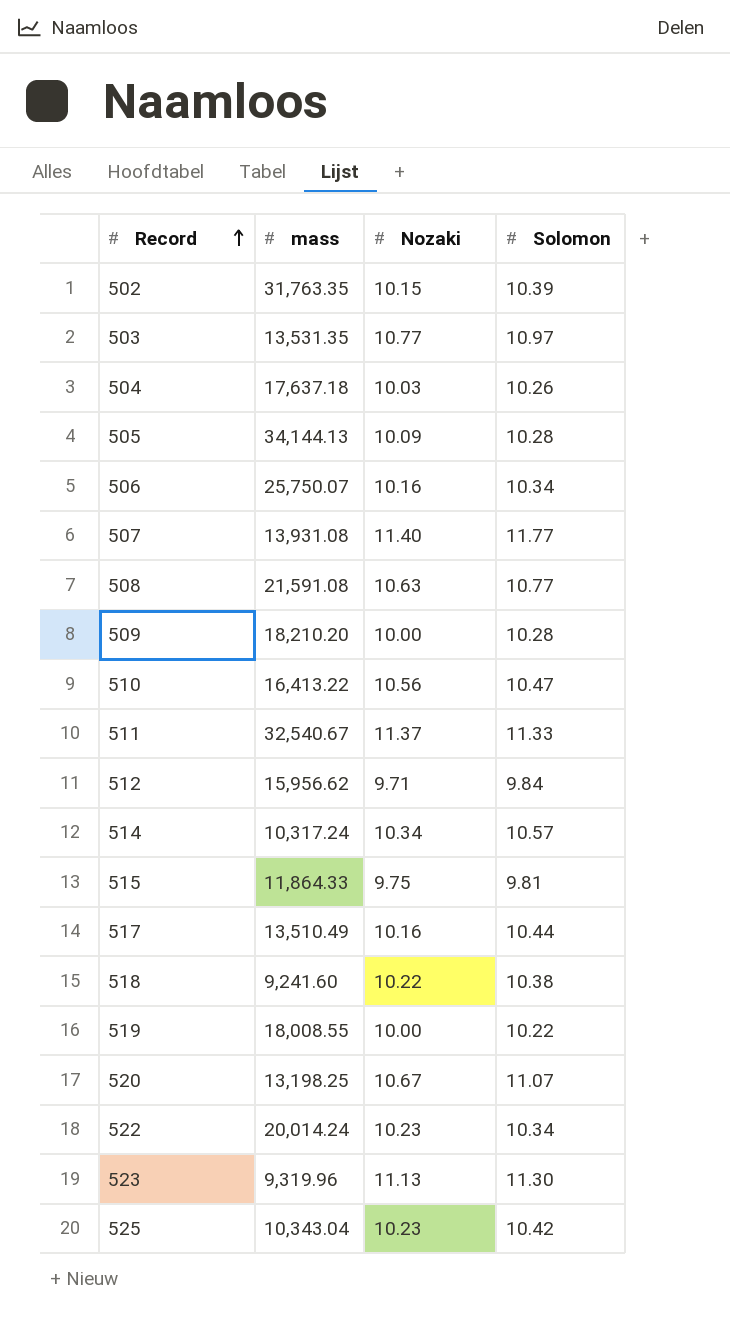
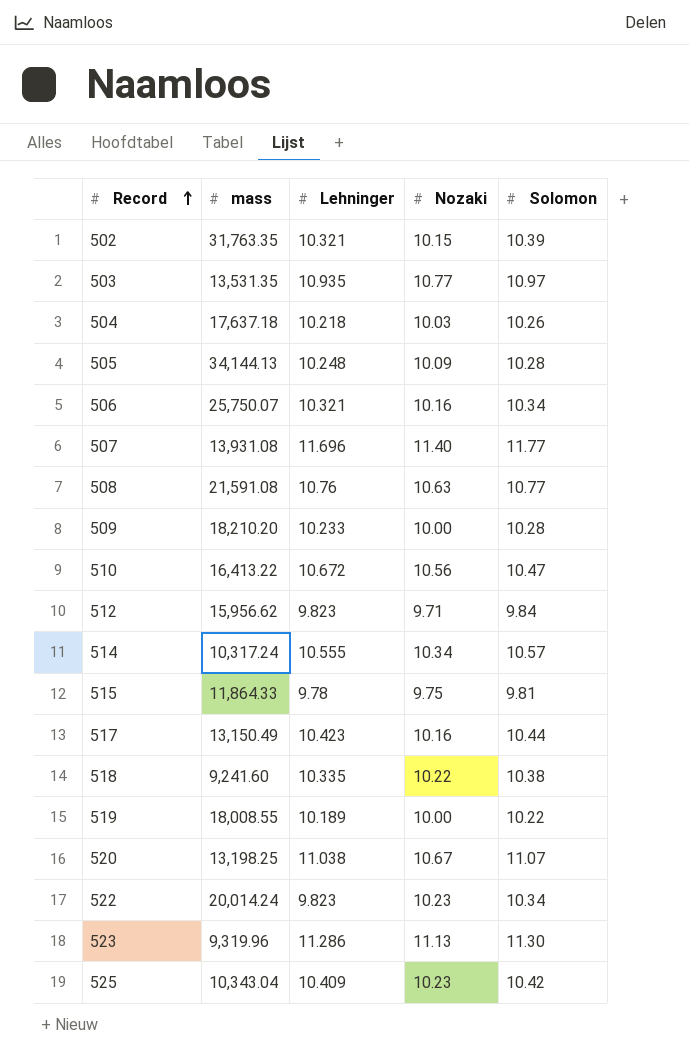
column Lehninger | position: none -> 3
row 511: 32,540.67 | 11.37 | 11.33 -> none
517 | mass: 13,510.49 -> 13,150.49

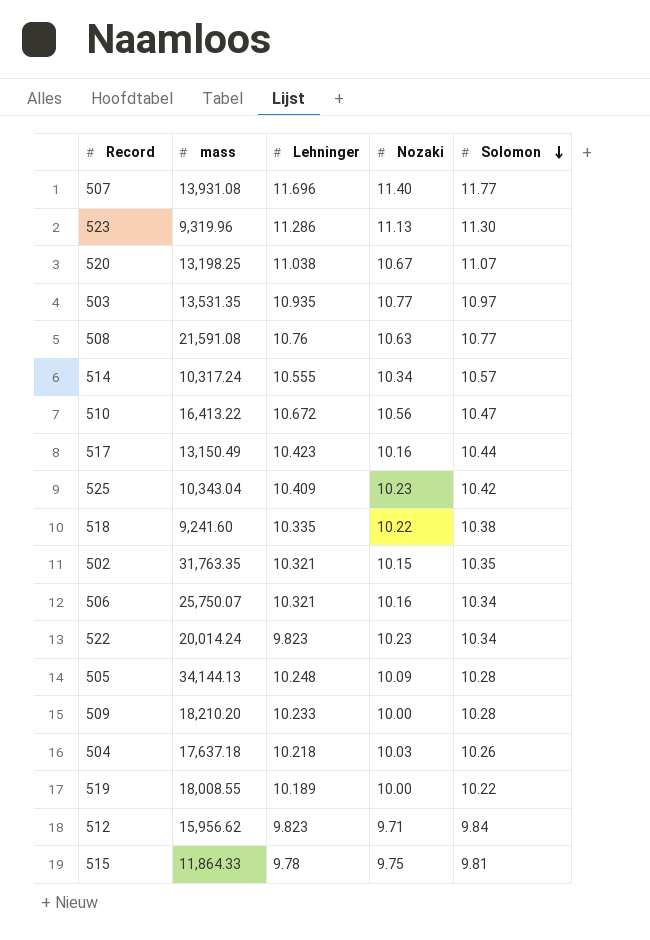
row order: Record ascending -> Solomon descending
502 | Solomon: 10.39 -> 10.35

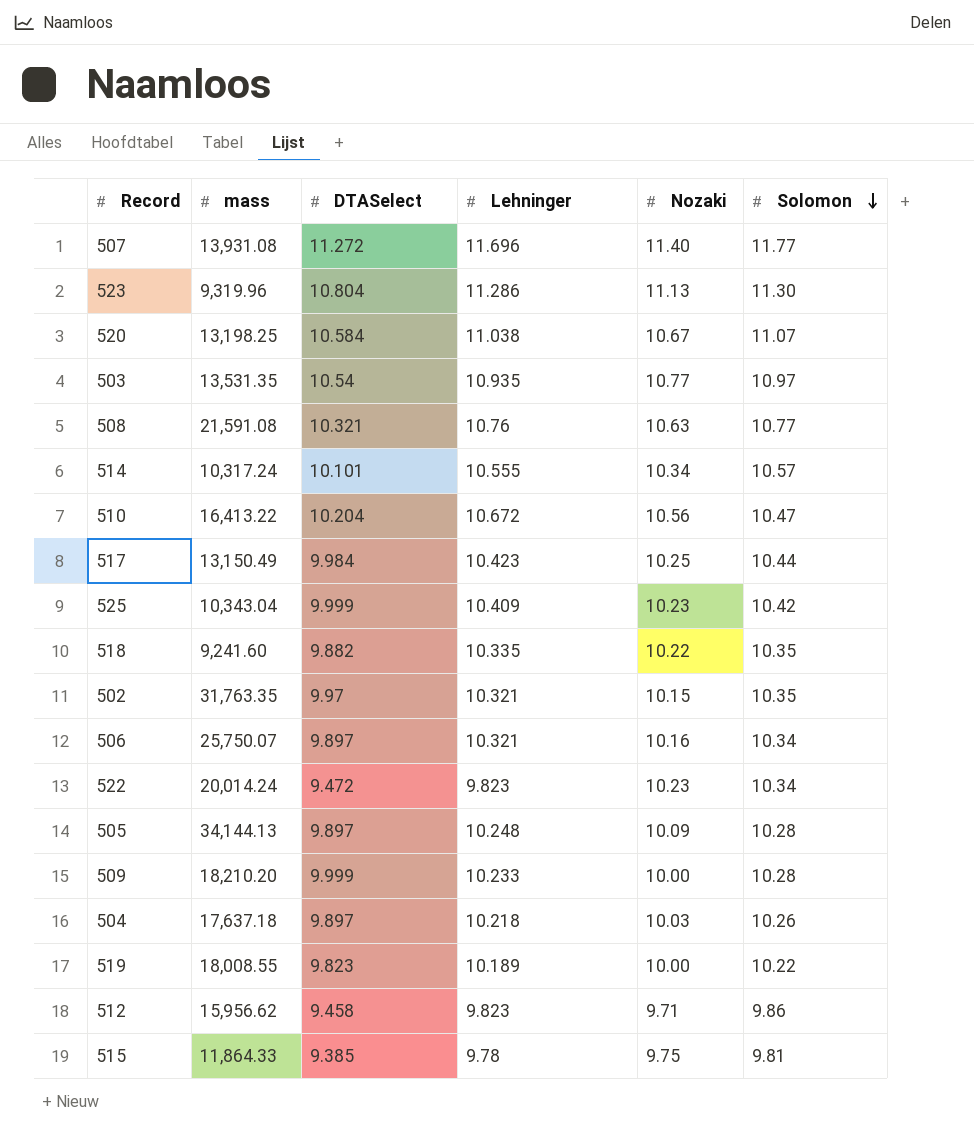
column DTASelect | position: none -> 3
517 | Nozaki: 10.16 -> 10.25
518 | Solomon: 10.38 -> 10.35
512 | Solomon: 9.84 -> 9.86

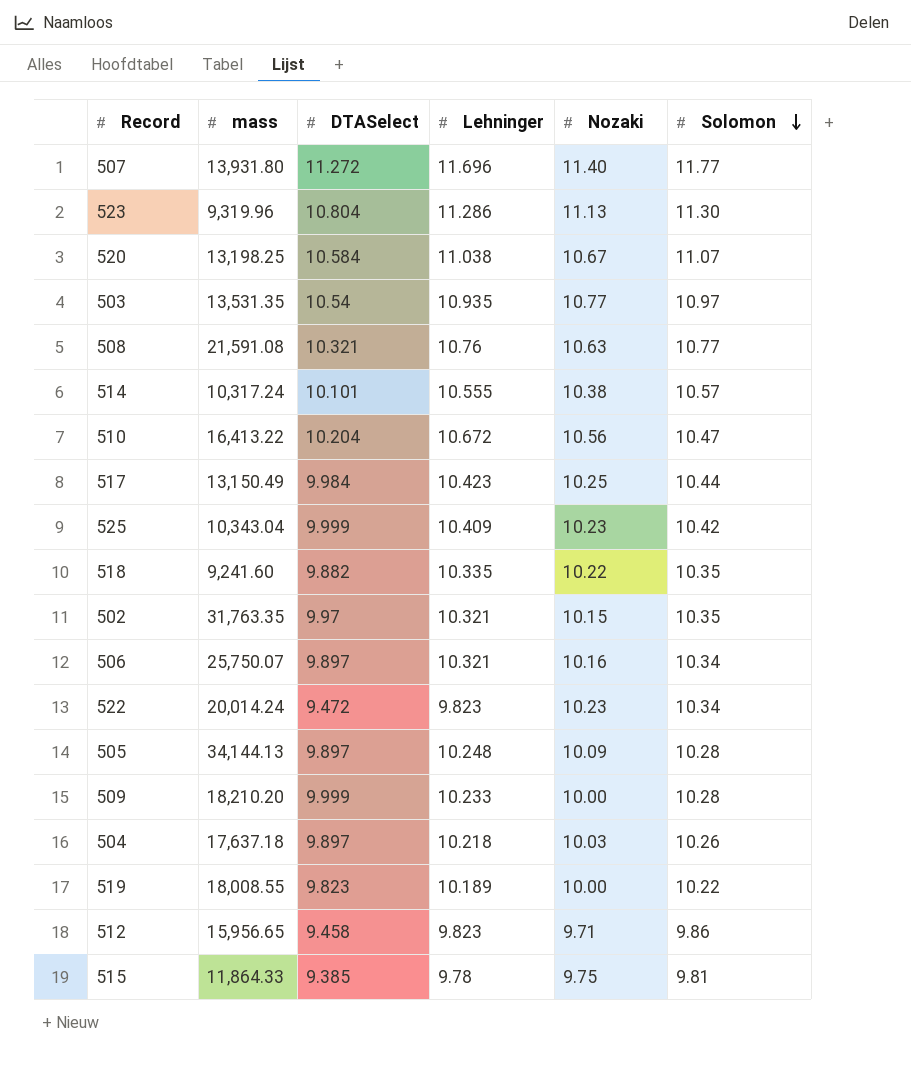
507 | mass: 13,931.08 -> 13,931.80
514 | Nozaki: 10.34 -> 10.38
512 | mass: 15,956.62 -> 15,956.65

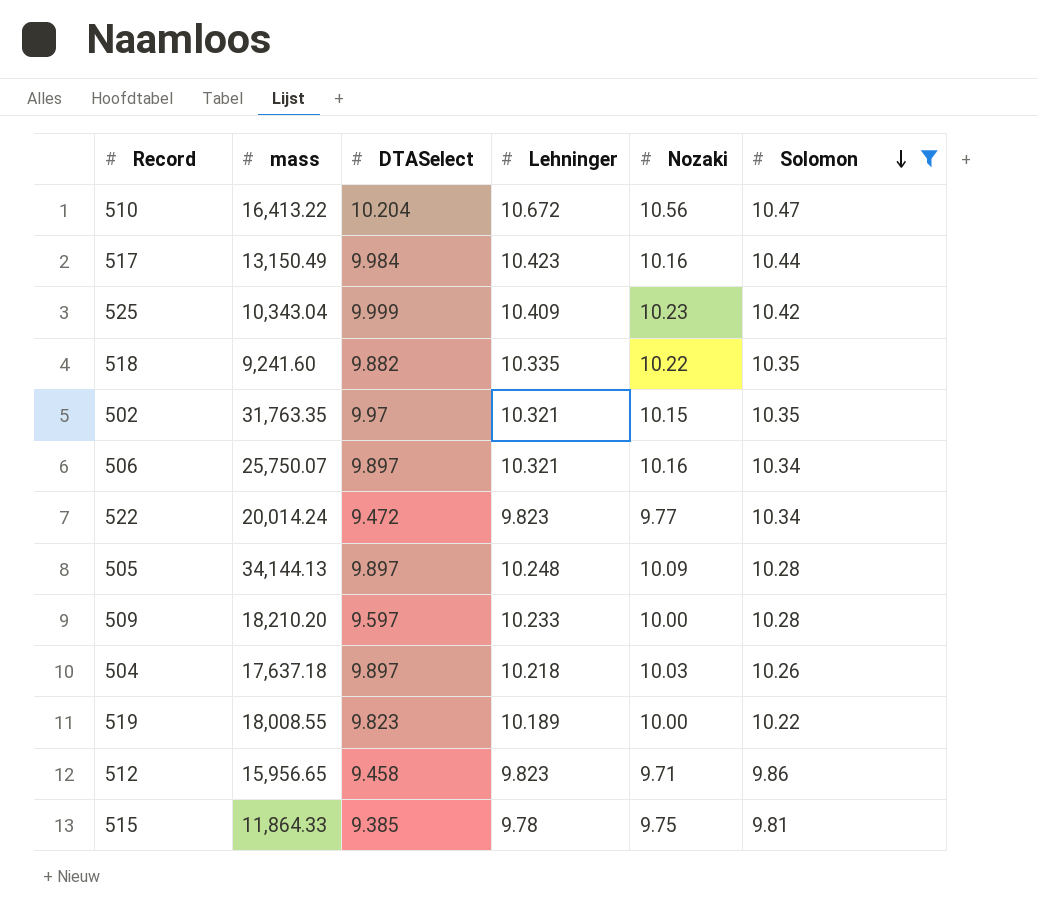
filter: none -> Solomon <= 10.47
517 | Nozaki: 10.25 -> 10.16
522 | Nozaki: 10.23 -> 9.77
509 | DTASelect: 9.999 -> 9.597

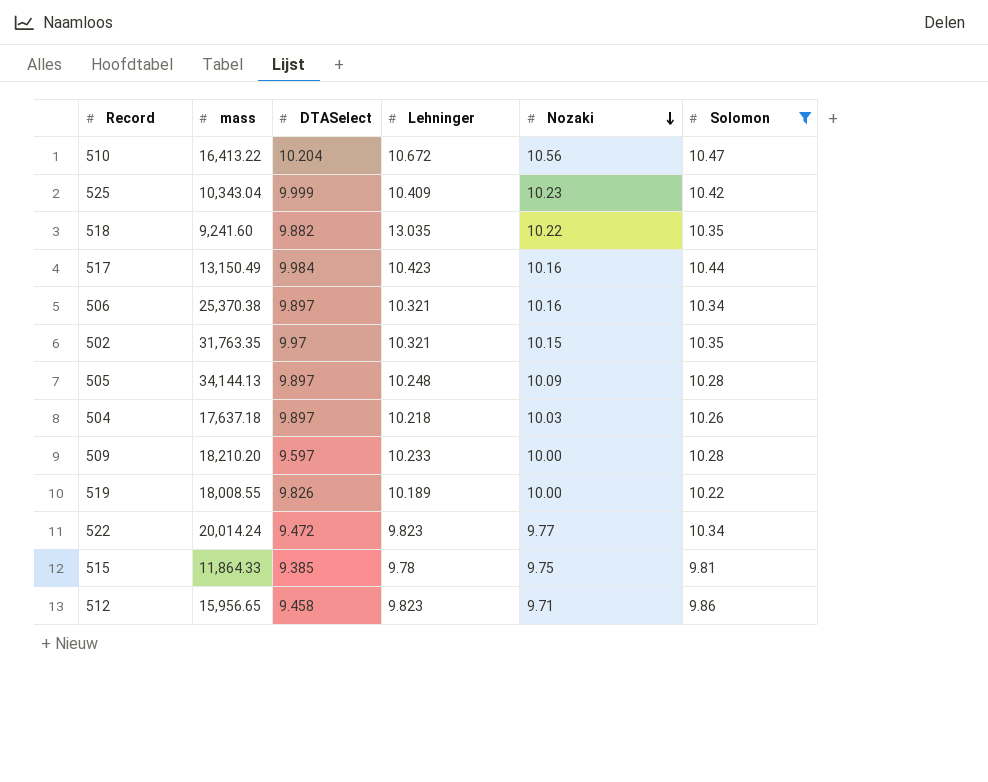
row order: Solomon descending -> Nozaki descending
518 | Lehninger: 10.335 -> 13.035
506 | mass: 25,750.07 -> 25,370.38
519 | DTASelect: 9.823 -> 9.826

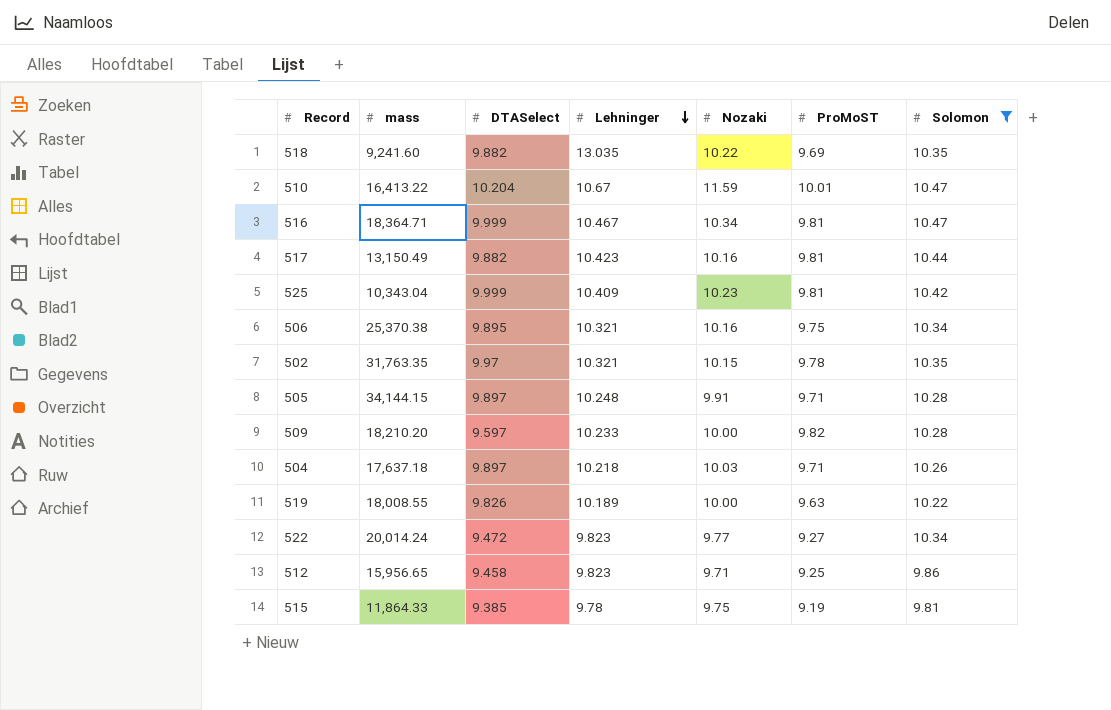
row order: Nozaki descending -> Lehninger descending
column ProMoST | position: none -> 6
510 | Lehninger: 10.672 -> 10.67
510 | Nozaki: 10.56 -> 11.59
row 516: none -> 18,364.71 | 9.999 | 10.467 | 10.34 | 9.81 | 10.47
517 | DTASelect: 9.984 -> 9.882
506 | DTASelect: 9.897 -> 9.895
505 | mass: 34,144.13 -> 34,144.15
505 | Nozaki: 10.09 -> 9.91

